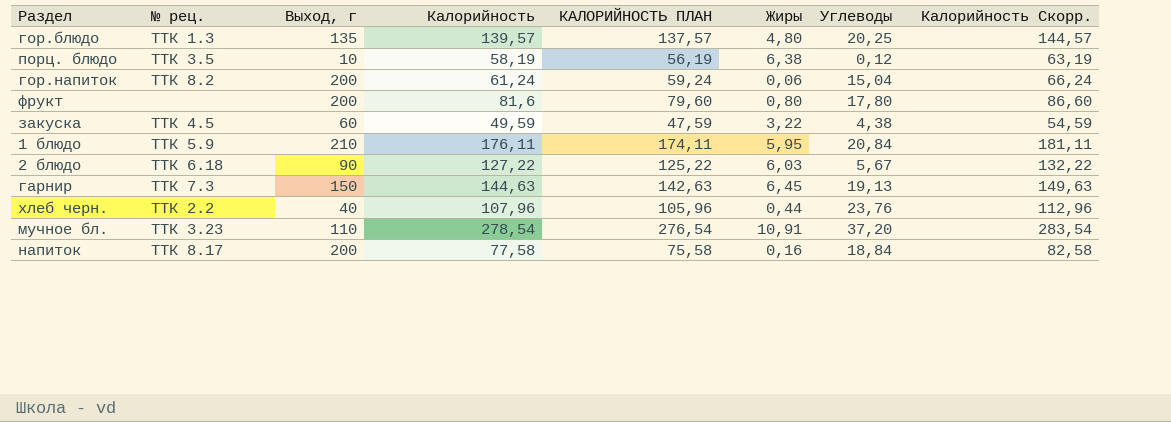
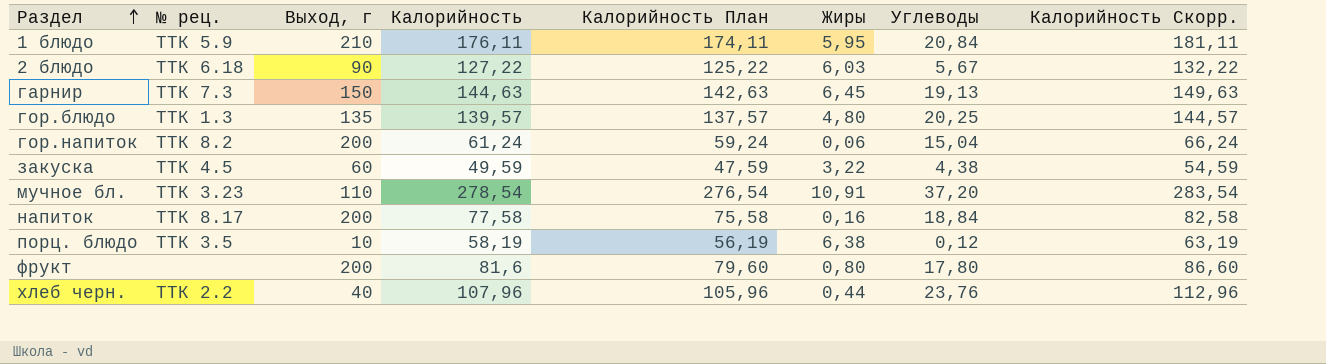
row order: none -> Раздел ascending
column name: КАЛОРИЙНОСТЬ ПЛАН -> Калорийность План

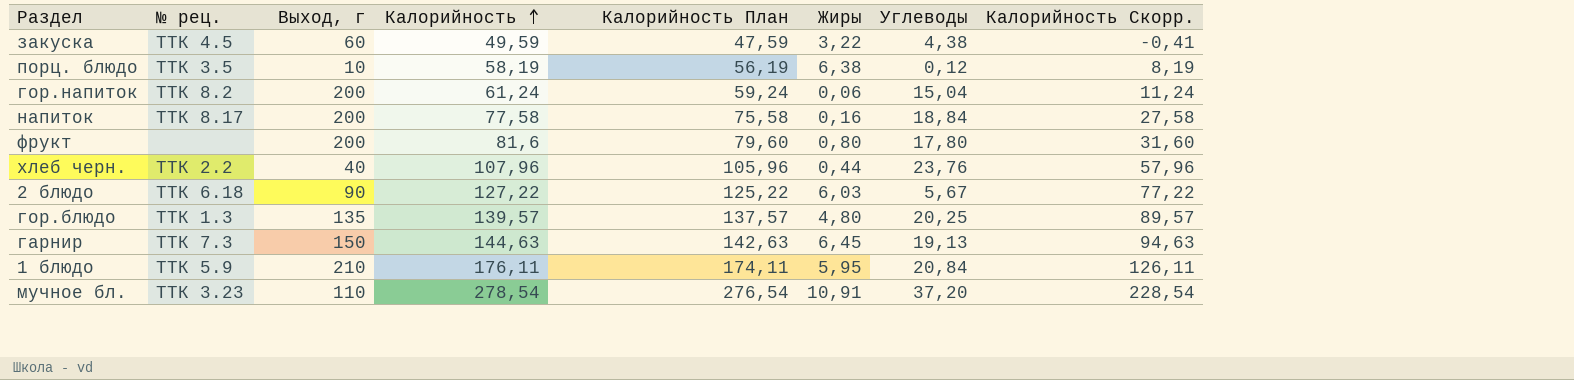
row order: Раздел ascending -> Калорийность ascending
column Калорийность Скорр. | formula: [Калорийность] + 5 -> [Калорийность] - 50

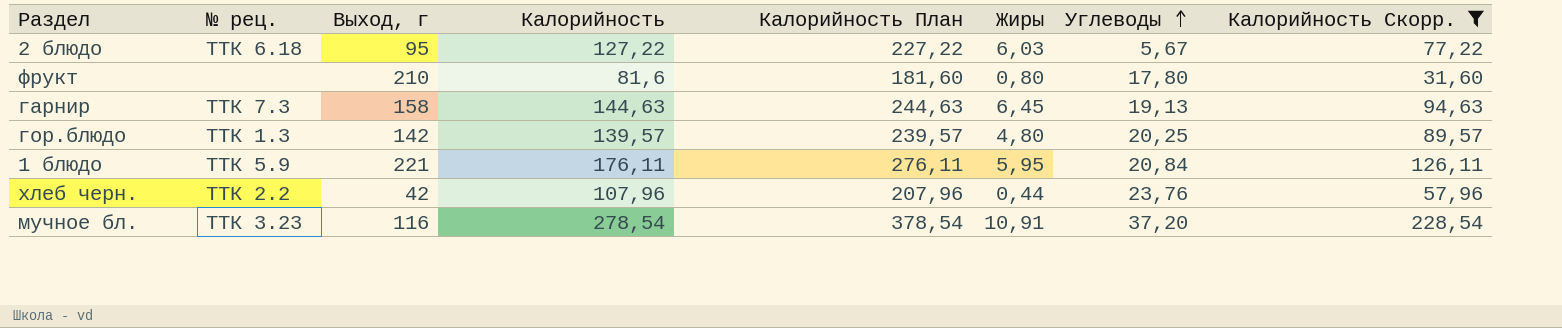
filter: none -> Калорийность Скорр. >= 31,60
row order: Калорийность ascending -> Углеводы ascending
column Калорийность План | formula: [Калорийность] - 2 -> [Калорийность] + 100
2 блюдо | Выход, г: 90 -> 95
фрукт | Выход, г: 200 -> 210
гарнир | Выход, г: 150 -> 158
гор.блюдо | Выход, г: 135 -> 142
1 блюдо | Выход, г: 210 -> 221
хлеб черн. | Выход, г: 40 -> 42
мучное бл. | Выход, г: 110 -> 116

